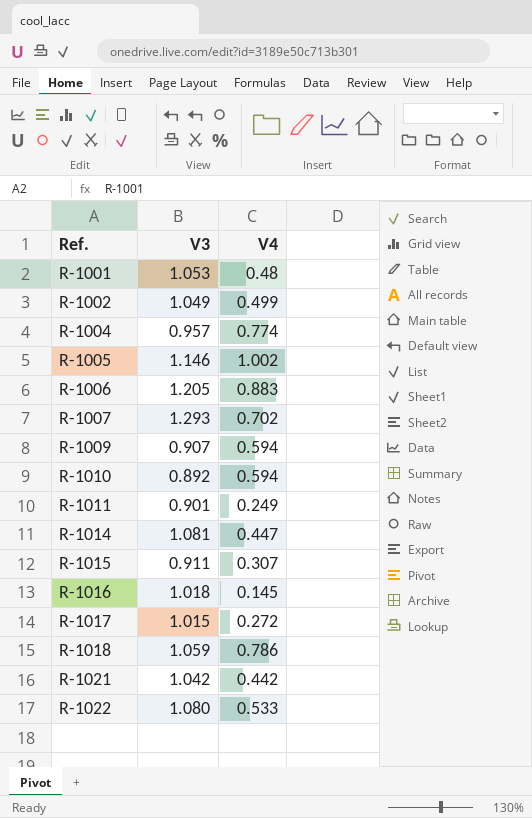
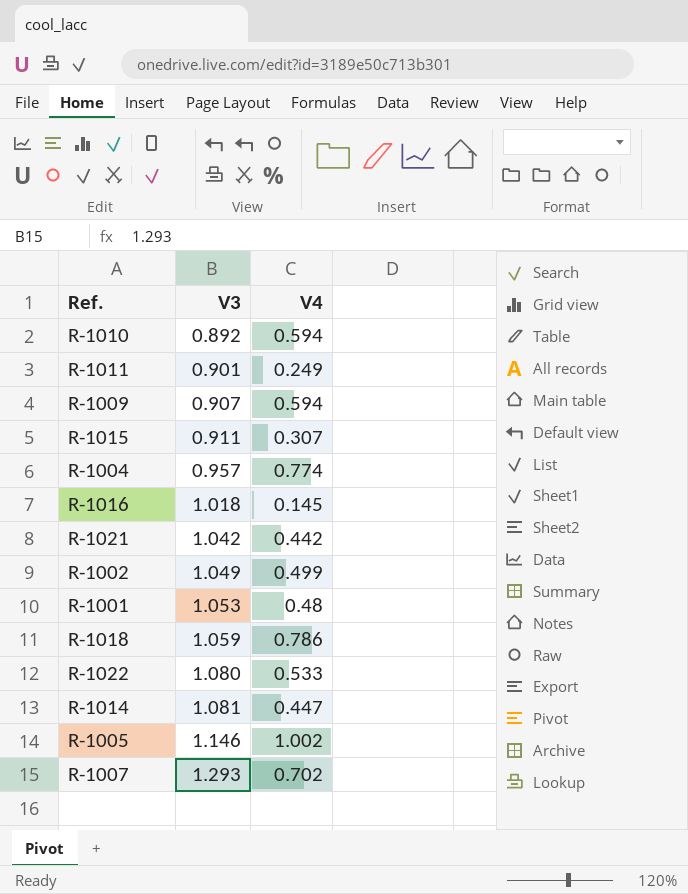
row order: Ref. ascending -> V3 ascending
row R-1006: 1.205 | 0.883 -> none
row R-1017: 1.015 | 0.272 -> none

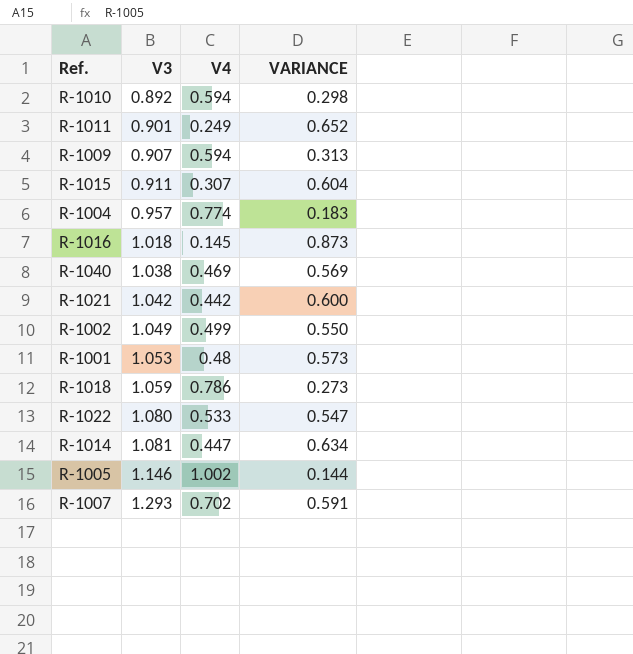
column VARIANCE | formula: none -> [V3] - [V4]
row R-1040: none -> 1.038 | 0.469 | 0.569

